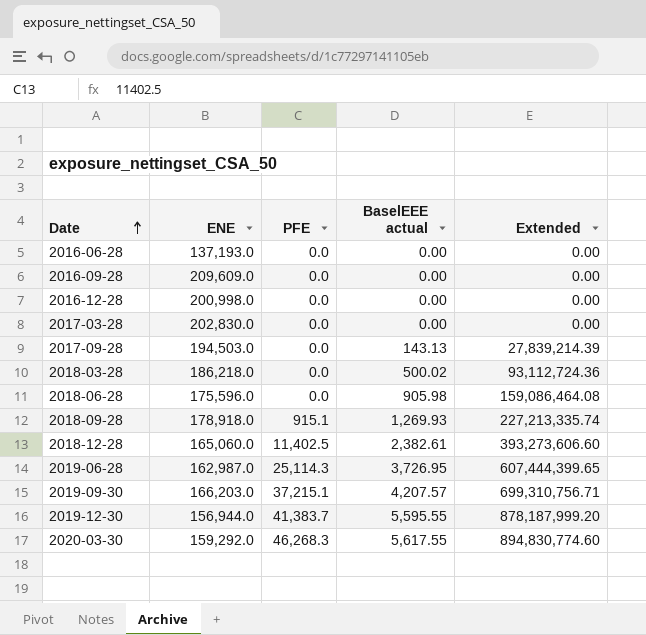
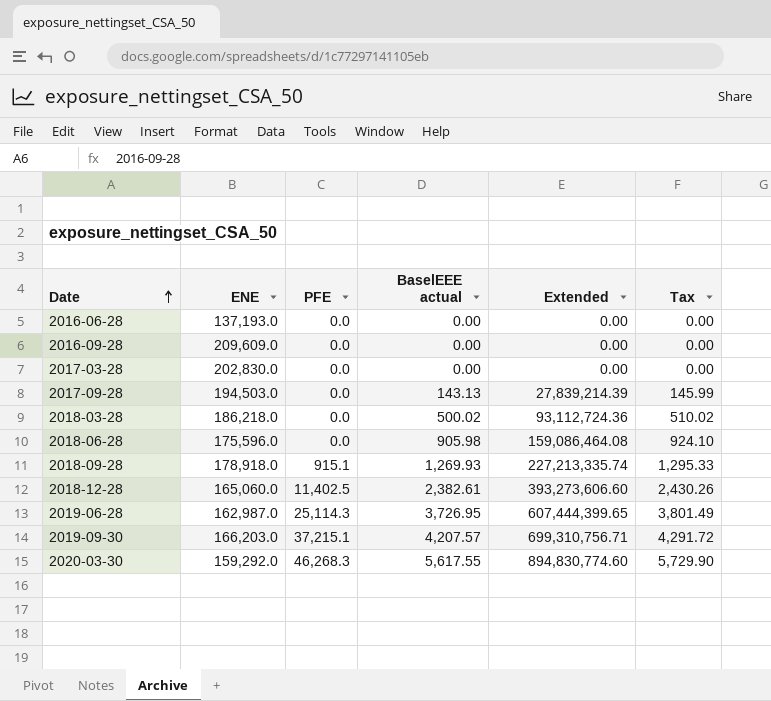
column Tax | formula: none -> [BaselEEE actual] * 1.02
row 2016-12-28: 200,998.0 | 0.0 | 0.00 | 0.00 -> none
row 2019-12-30: 156,944.0 | 41,383.7 | 5,595.55 | 878,187,999.20 -> none

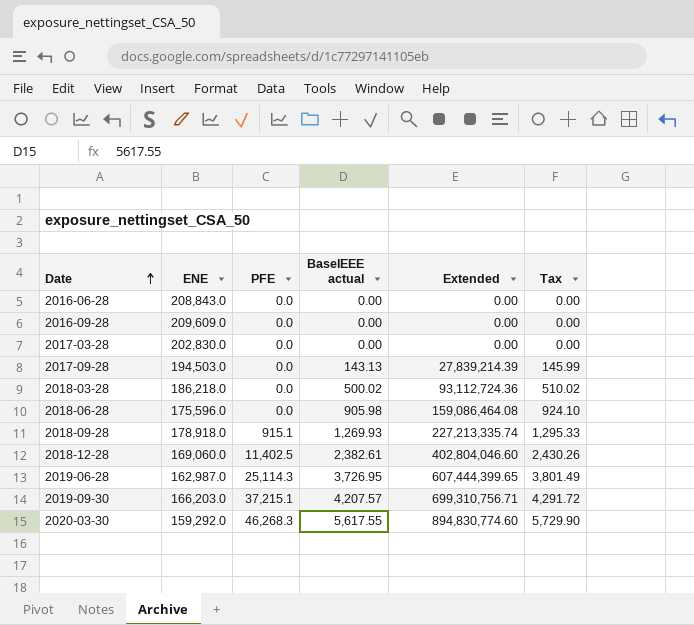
2016-06-28 | ENE: 137,193.0 -> 208,843.0
2018-12-28 | ENE: 165,060.0 -> 169,060.0
2018-12-28 | Extended: 393,273,606.60 -> 402,804,046.60

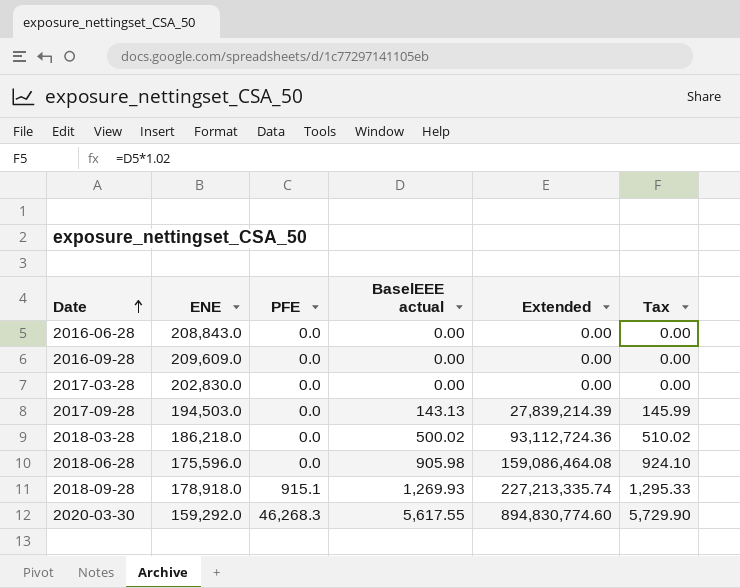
row 2018-12-28: 169,060.0 | 11,402.5 | 2,382.61 | 402,804,046.60 | 2,430.26 -> none
row 2019-06-28: 162,987.0 | 25,114.3 | 3,726.95 | 607,444,399.65 | 3,801.49 -> none
row 2019-09-30: 166,203.0 | 37,215.1 | 4,207.57 | 699,310,756.71 | 4,291.72 -> none

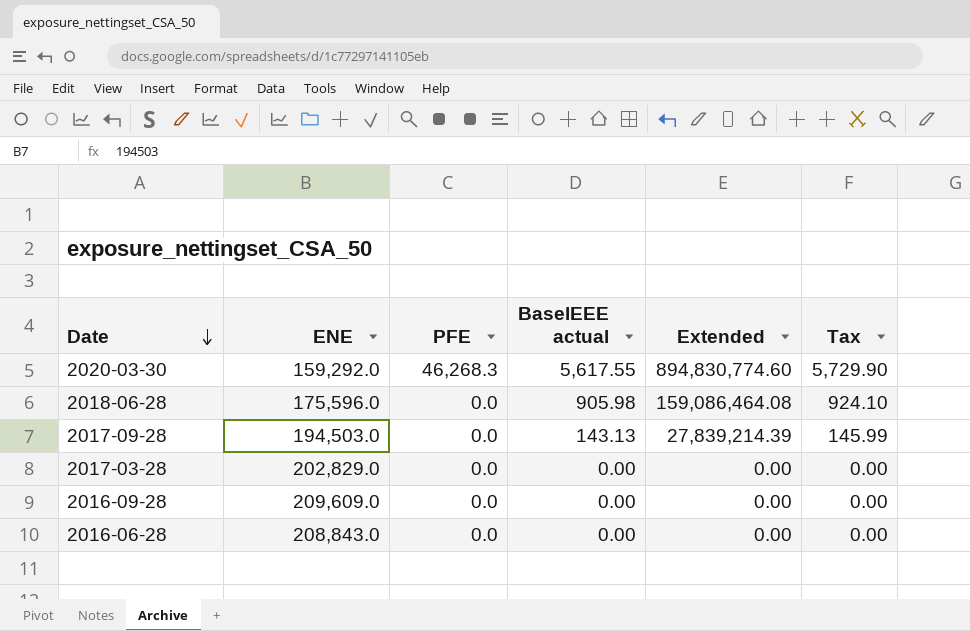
row order: Date ascending -> Date descending
row 2018-03-28: 186,218.0 | 0.0 | 500.02 | 93,112,724.36 | 510.02 -> none
row 2018-09-28: 178,918.0 | 915.1 | 1,269.93 | 227,213,335.74 | 1,295.33 -> none
2017-03-28 | ENE: 202,830.0 -> 202,829.0

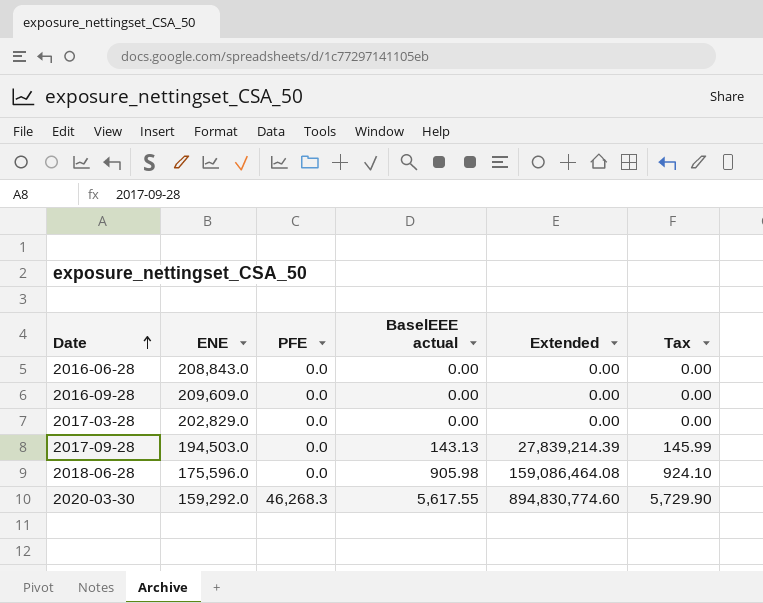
row order: Date descending -> Date ascending

